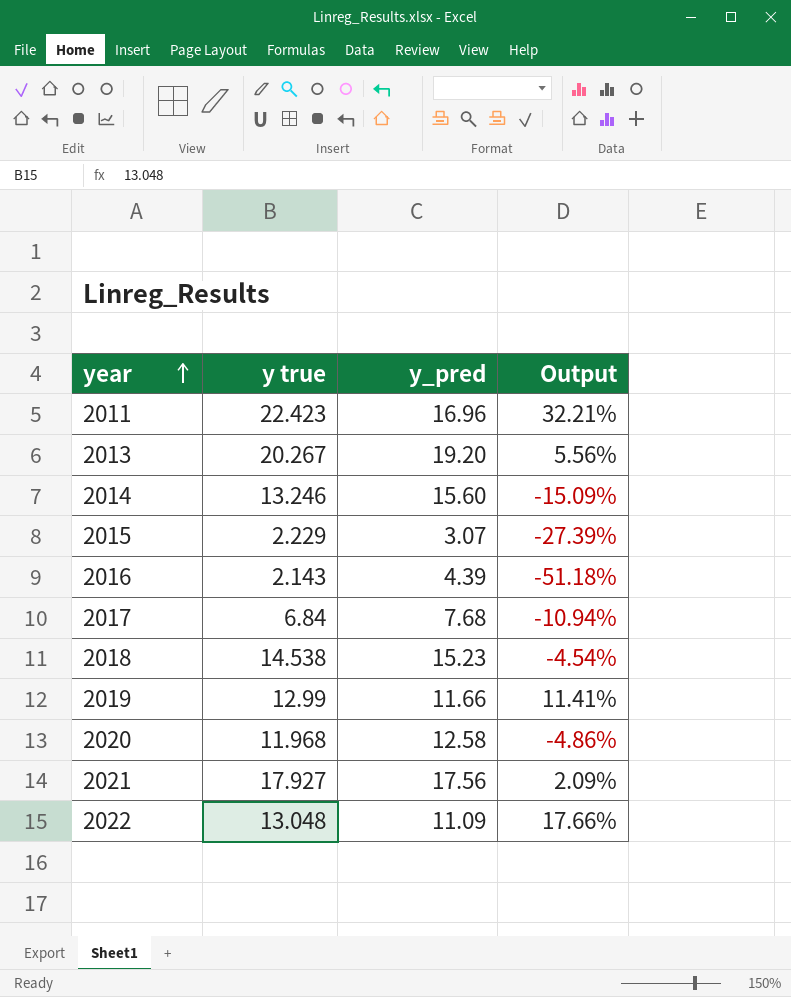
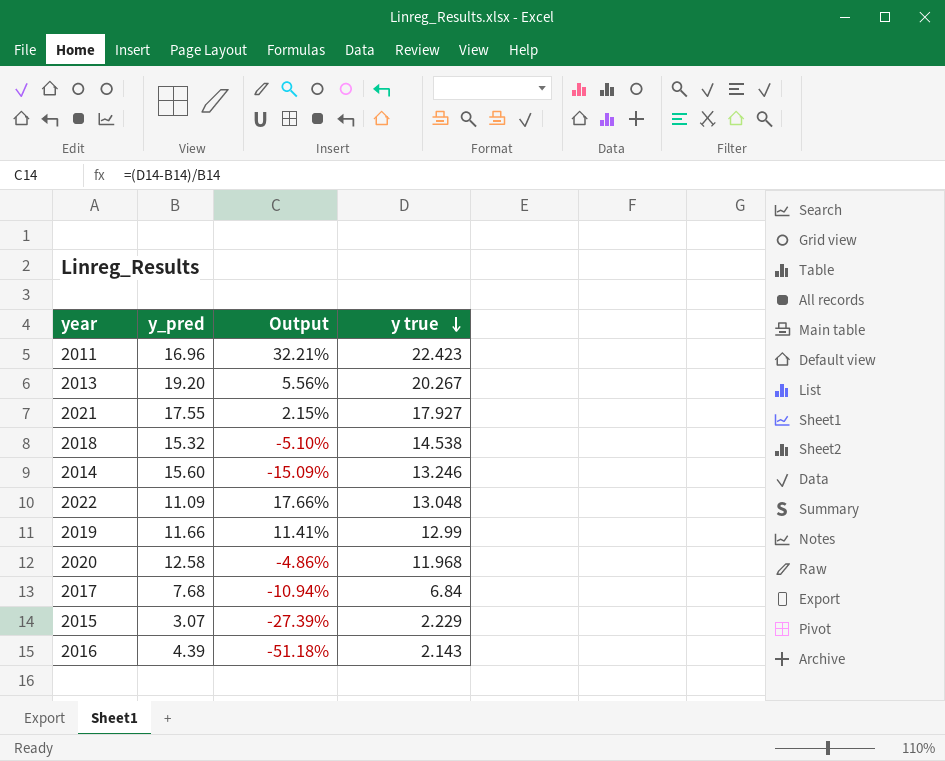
row order: year ascending -> y true descending
column y true | position: 2 -> 4
2021 | y_pred: 17.56 -> 17.55
2021 | Output: 2.09% -> 2.15%
2018 | y_pred: 15.23 -> 15.32
2018 | Output: -4.54% -> -5.10%

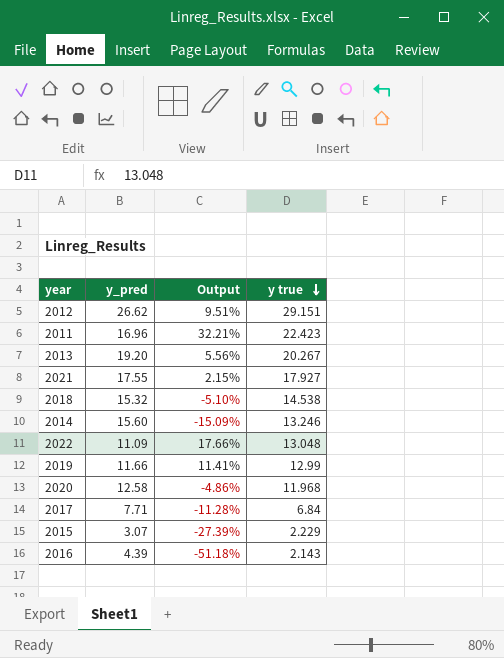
row 2012: none -> 26.62 | 9.51% | 29.151
2017 | y_pred: 7.68 -> 7.71
2017 | Output: -10.94% -> -11.28%

